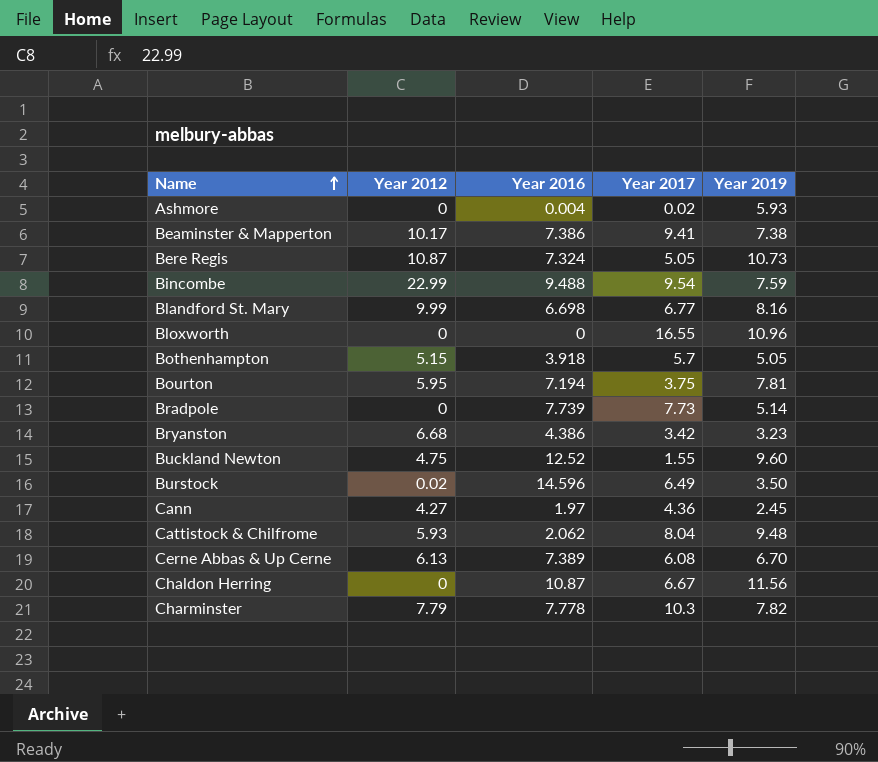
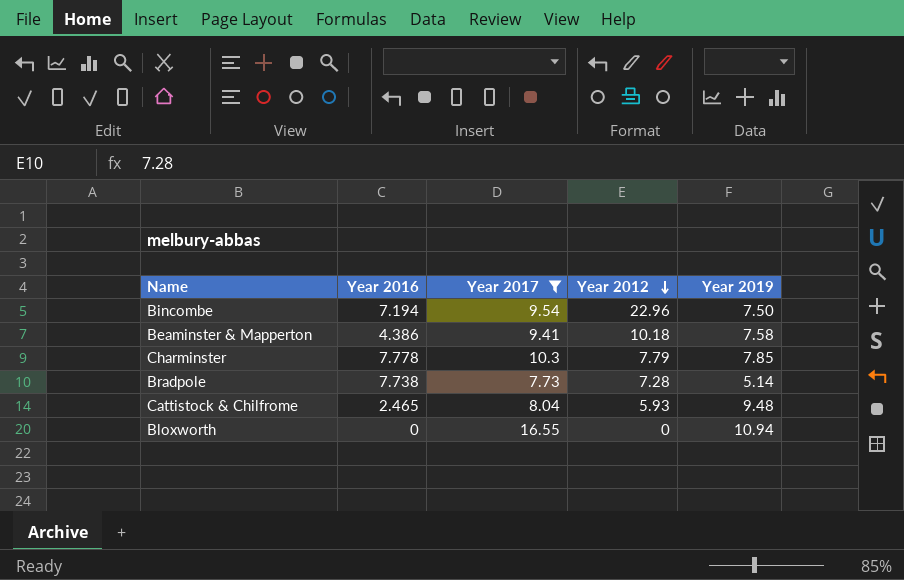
filter: none -> Year 2017 >= 7.73
row order: Name ascending -> Year 2012 descending
column Year 2012 | position: 2 -> 4
Bincombe | Year 2016: 9.488 -> 7.194
Bincombe | Year 2012: 22.99 -> 22.96
Bincombe | Year 2019: 7.59 -> 7.50
Beaminster & Mapperton | Year 2016: 7.386 -> 4.386
Beaminster & Mapperton | Year 2012: 10.17 -> 10.18
Beaminster & Mapperton | Year 2019: 7.38 -> 7.58
Charminster | Year 2019: 7.82 -> 7.85
Bradpole | Year 2016: 7.739 -> 7.738
Bradpole | Year 2012: 0 -> 7.28
Cattistock & Chilfrome | Year 2016: 2.062 -> 2.465
Bloxworth | Year 2019: 10.96 -> 10.94

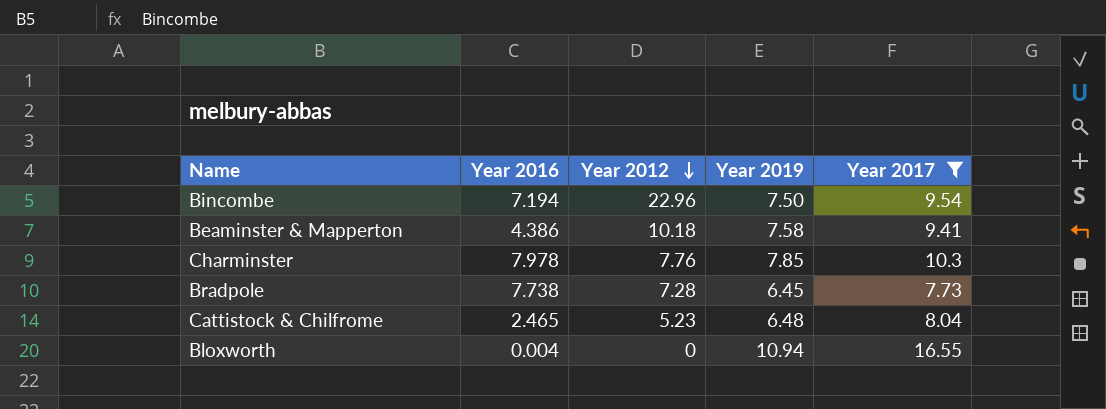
column Year 2017 | position: 3 -> 5
Charminster | Year 2016: 7.778 -> 7.978
Charminster | Year 2012: 7.79 -> 7.76
Bradpole | Year 2019: 5.14 -> 6.45
Cattistock & Chilfrome | Year 2012: 5.93 -> 5.23
Cattistock & Chilfrome | Year 2019: 9.48 -> 6.48
Bloxworth | Year 2016: 0 -> 0.004

